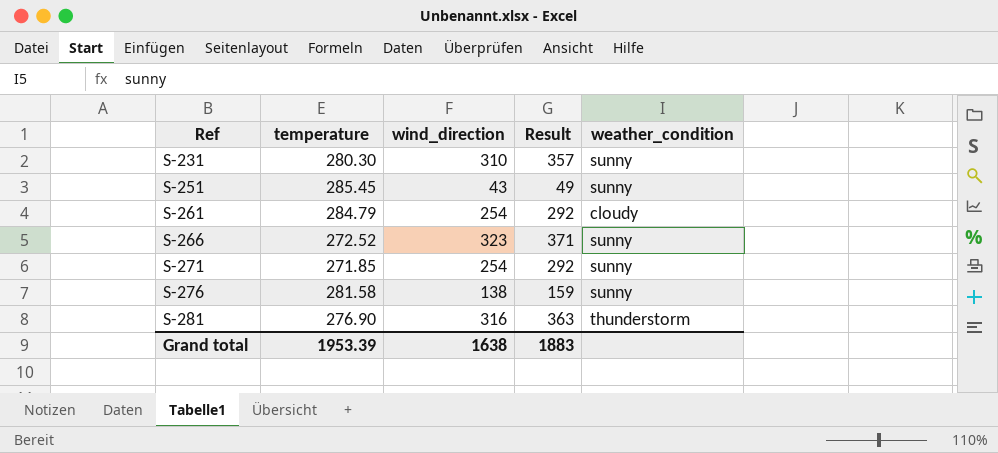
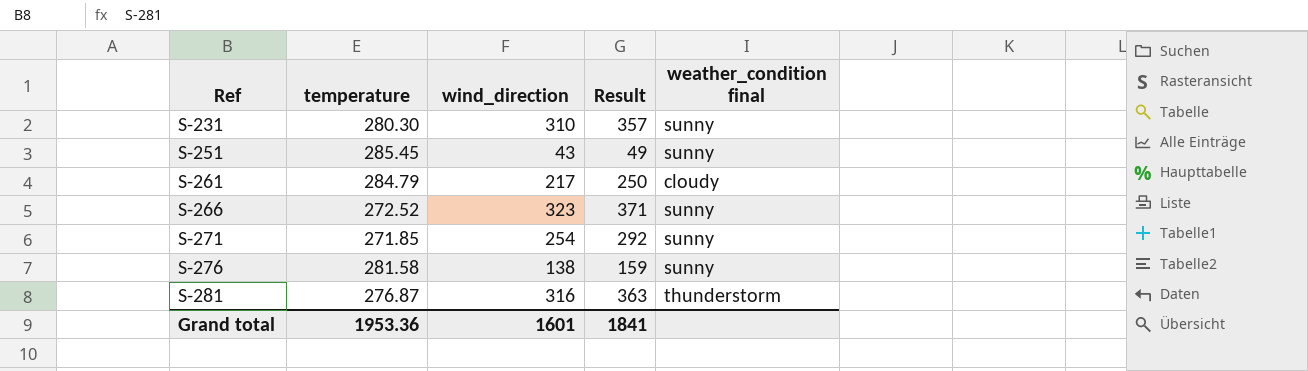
column name: weather_condition -> weather_condition final
S-261 | wind_direction: 254 -> 217
S-261 | Result: 292 -> 250
S-281 | temperature: 276.90 -> 276.87
Grand total | temperature: 1953.39 -> 1953.36
Grand total | wind_direction: 1638 -> 1601
Grand total | Result: 1883 -> 1841

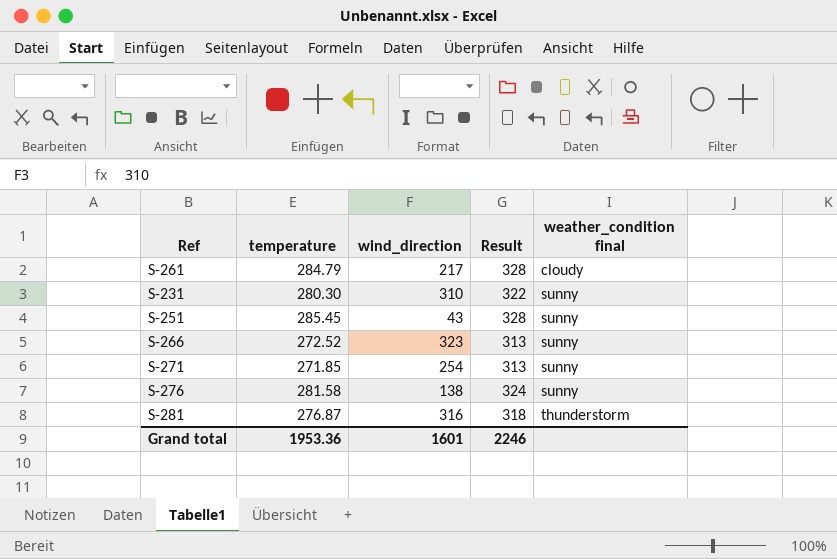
row order: Ref ascending -> weather_condition final ascending
column Result | formula: [wind_direction] * 1.15 -> [temperature] * 1.15
Grand total | Result: 1841 -> 2246

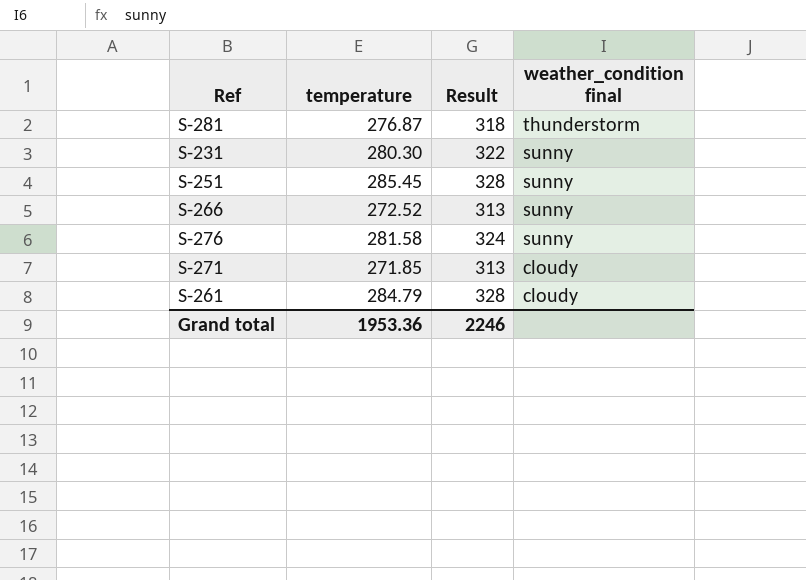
row order: weather_condition final ascending -> weather_condition final descending
column wind_direction | position: 3 -> none
S-271 | weather_condition final: sunny -> cloudy

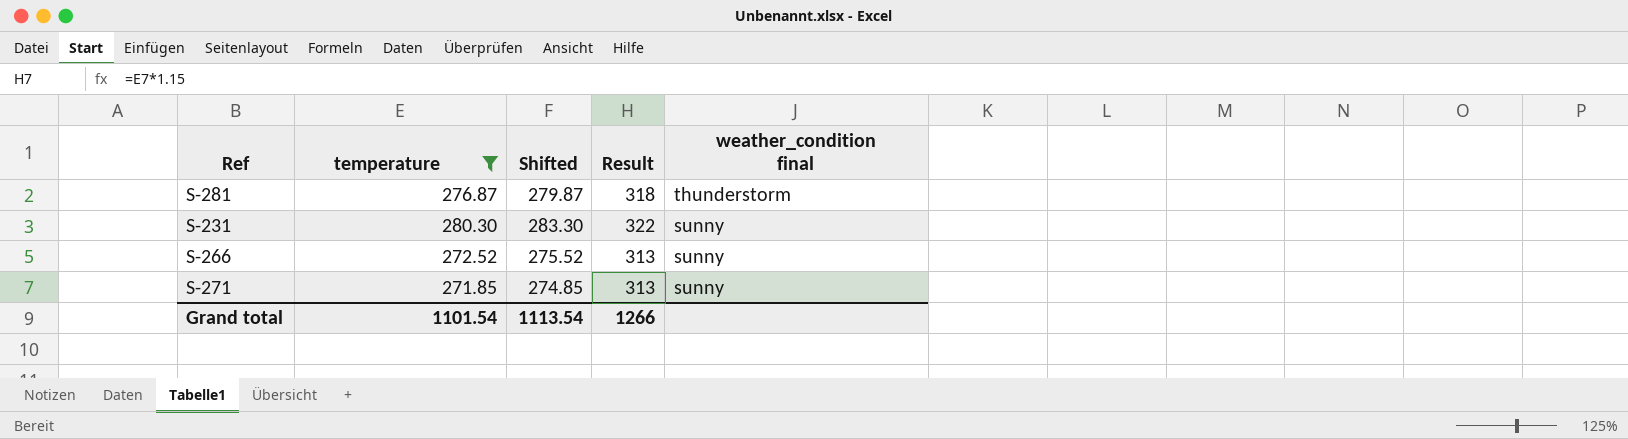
filter: none -> temperature <= 280.30
column Shifted | formula: none -> [temperature] + 3
S-271 | weather_condition final: cloudy -> sunny
Grand total | temperature: 1953.36 -> 1101.54
Grand total | Result: 2246 -> 1266

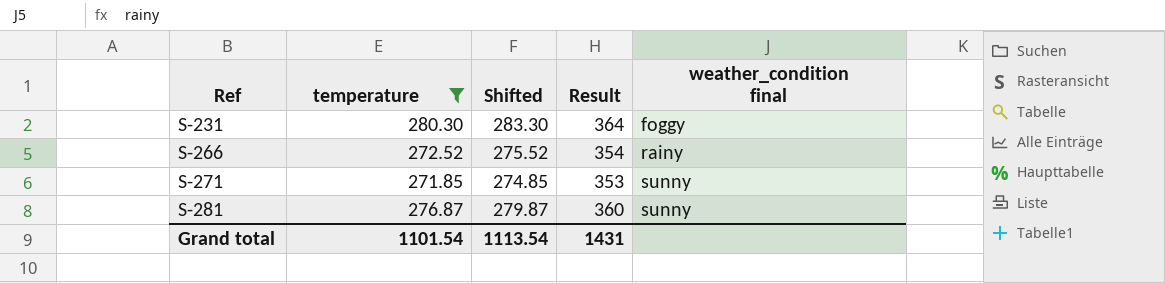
row order: weather_condition final descending -> Ref ascending
column Result | formula: [temperature] * 1.15 -> [temperature] * 1.3
S-231 | weather_condition final: sunny -> foggy
S-266 | weather_condition final: sunny -> rainy
S-281 | weather_condition final: thunderstorm -> sunny
Grand total | Result: 1266 -> 1431

